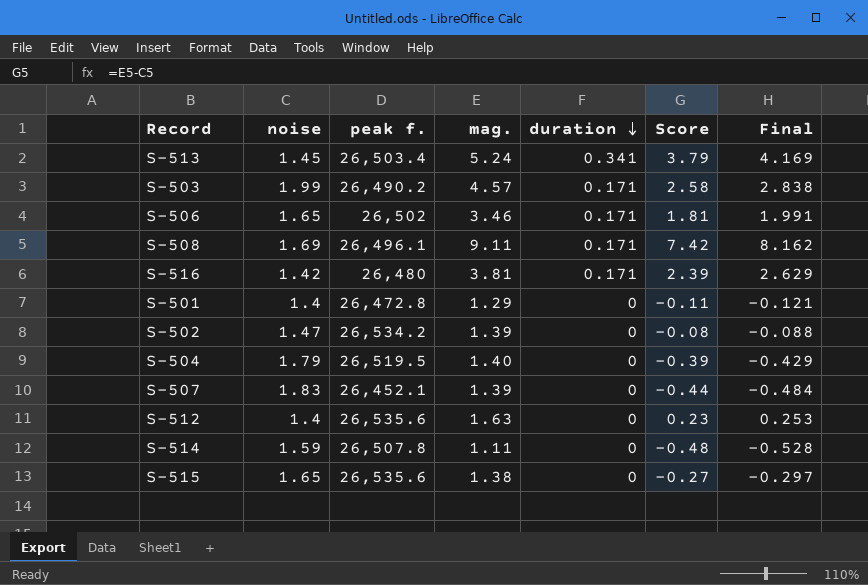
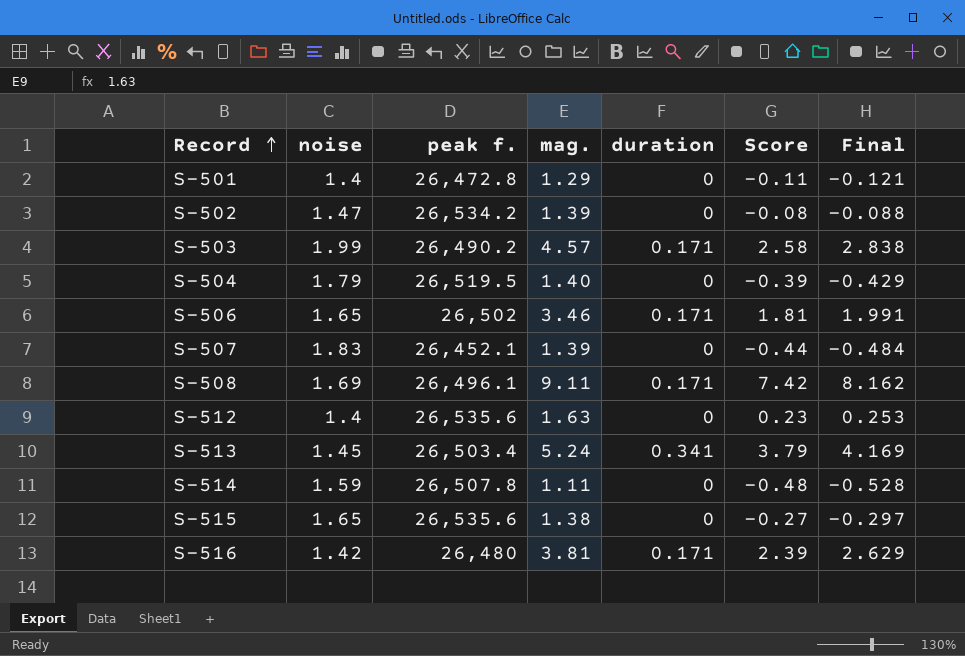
row order: duration descending -> Record ascending

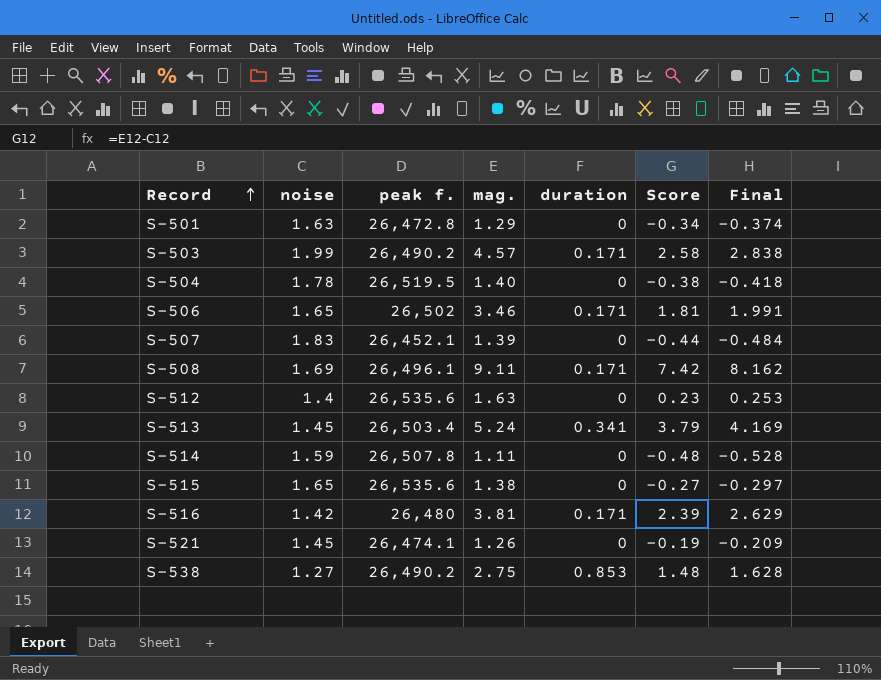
row S-502: 1.47 | 26,534.2 | 1.39 | 0 | -0.08 | -0.088 -> none
S-501 | noise: 1.4 -> 1.63
S-501 | Score: -0.11 -> -0.34
S-501 | Final: -0.121 -> -0.374
S-504 | noise: 1.79 -> 1.78
S-504 | Score: -0.39 -> -0.38
S-504 | Final: -0.429 -> -0.418
row S-521: none -> 1.45 | 26,474.1 | 1.26 | 0 | -0.19 | -0.209
row S-538: none -> 1.27 | 26,490.2 | 2.75 | 0.853 | 1.48 | 1.628

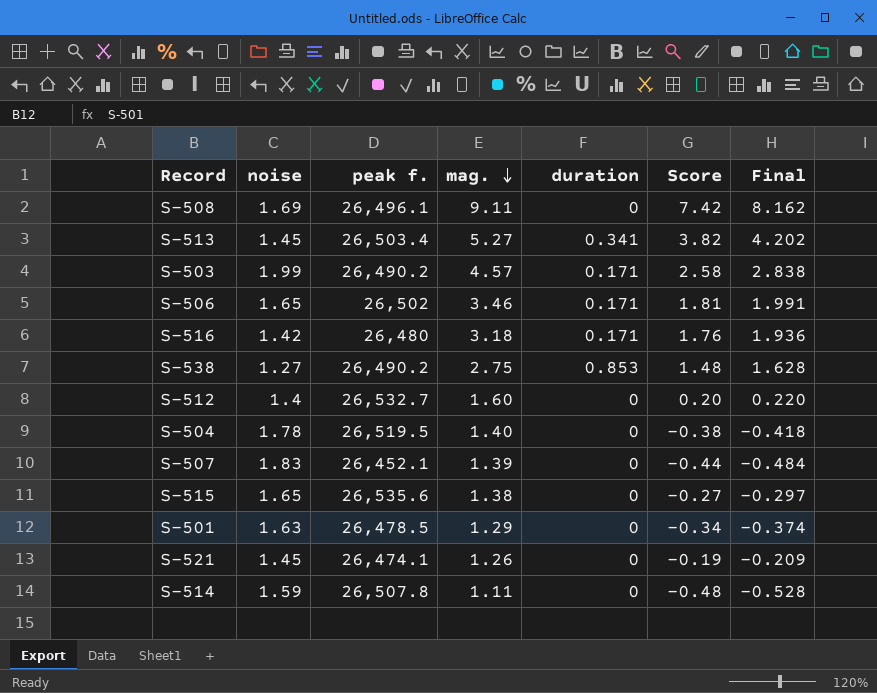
row order: Record ascending -> mag. descending
S-508 | duration: 0.171 -> 0
S-513 | mag.: 5.24 -> 5.27
S-513 | Score: 3.79 -> 3.82
S-513 | Final: 4.169 -> 4.202
S-516 | mag.: 3.81 -> 3.18
S-516 | Score: 2.39 -> 1.76
S-516 | Final: 2.629 -> 1.936
S-512 | peak f.: 26,535.6 -> 26,532.7
S-512 | mag.: 1.63 -> 1.60
S-512 | Score: 0.23 -> 0.20
S-512 | Final: 0.253 -> 0.220
S-501 | peak f.: 26,472.8 -> 26,478.5

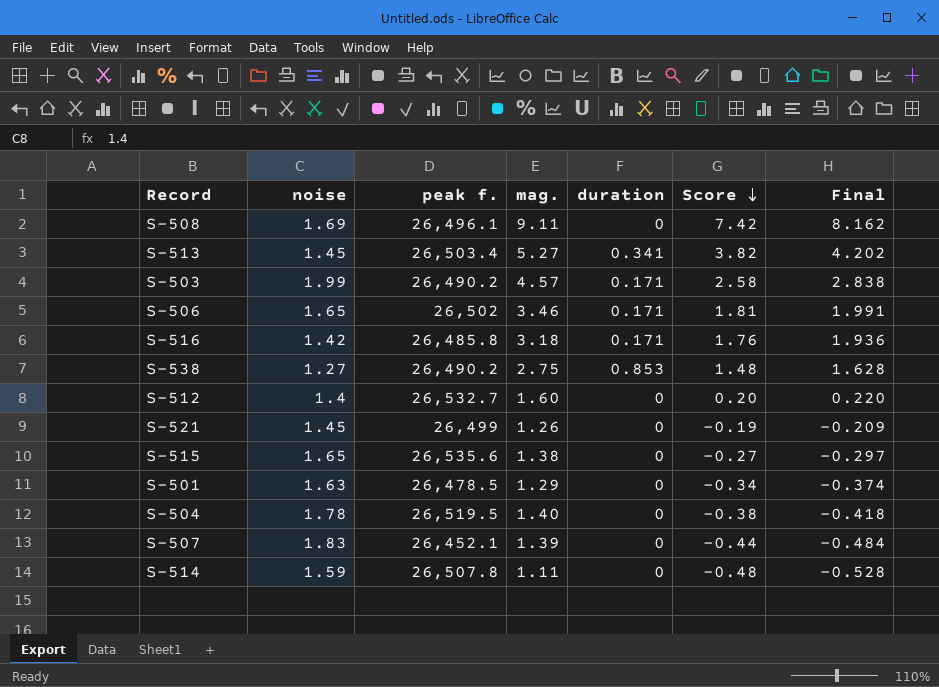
row order: mag. descending -> Score descending
S-516 | peak f.: 26,480 -> 26,485.8
S-521 | peak f.: 26,474.1 -> 26,499

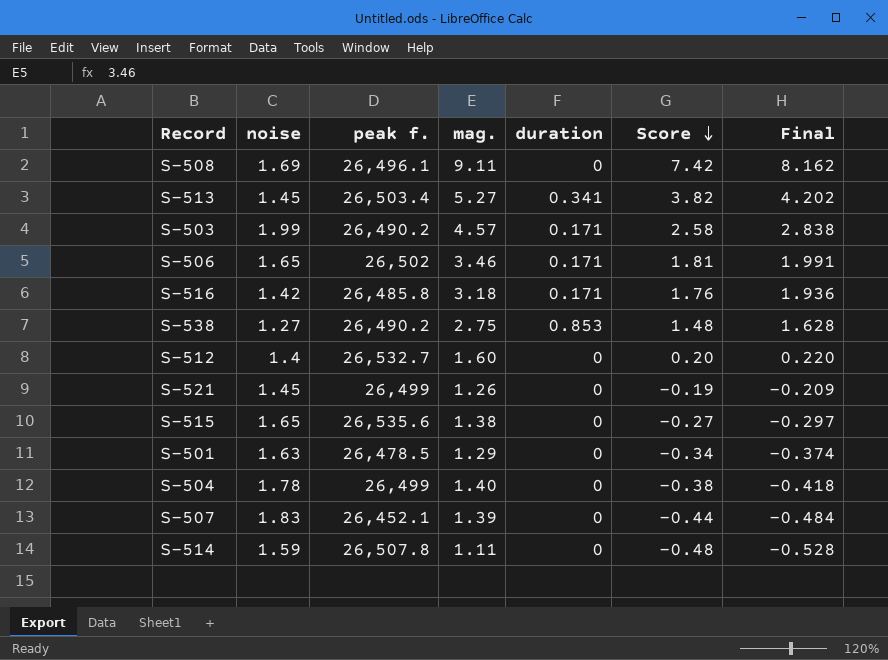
S-504 | peak f.: 26,519.5 -> 26,499

